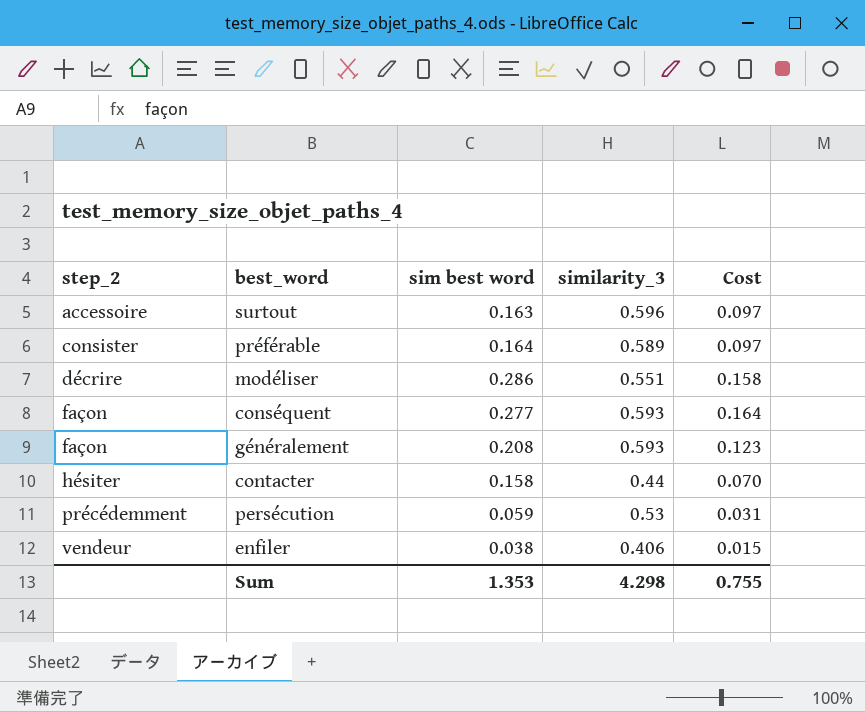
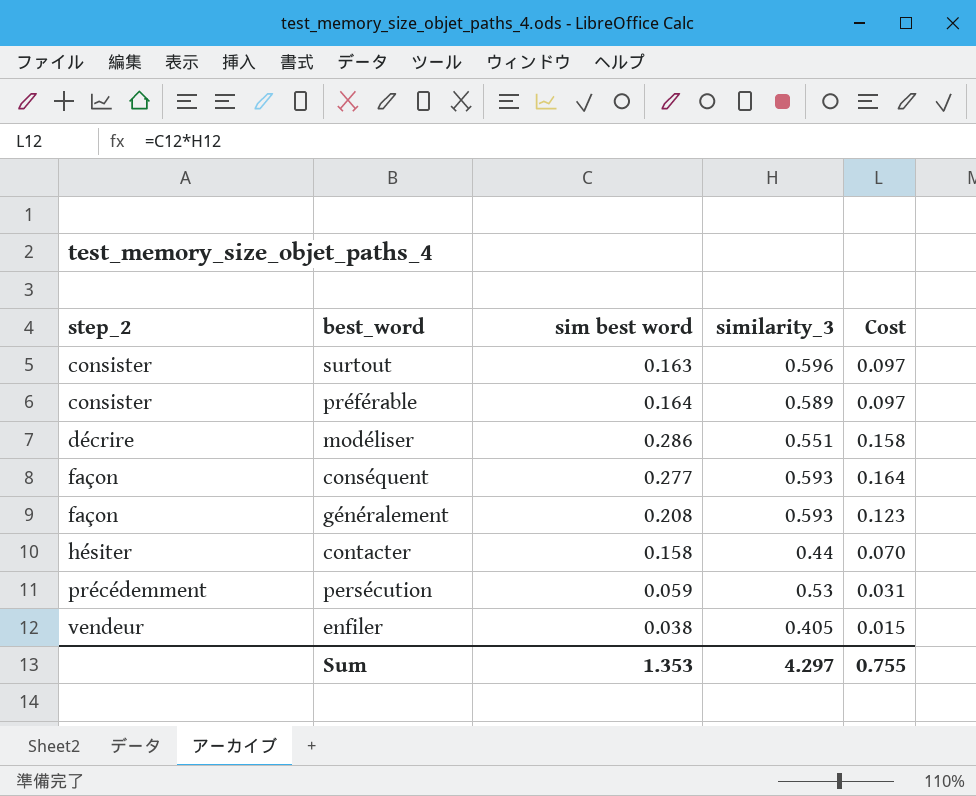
surtout | step_2: accessoire -> consister
enfiler | similarity_3: 0.406 -> 0.405
Sum | similarity_3: 4.298 -> 4.297

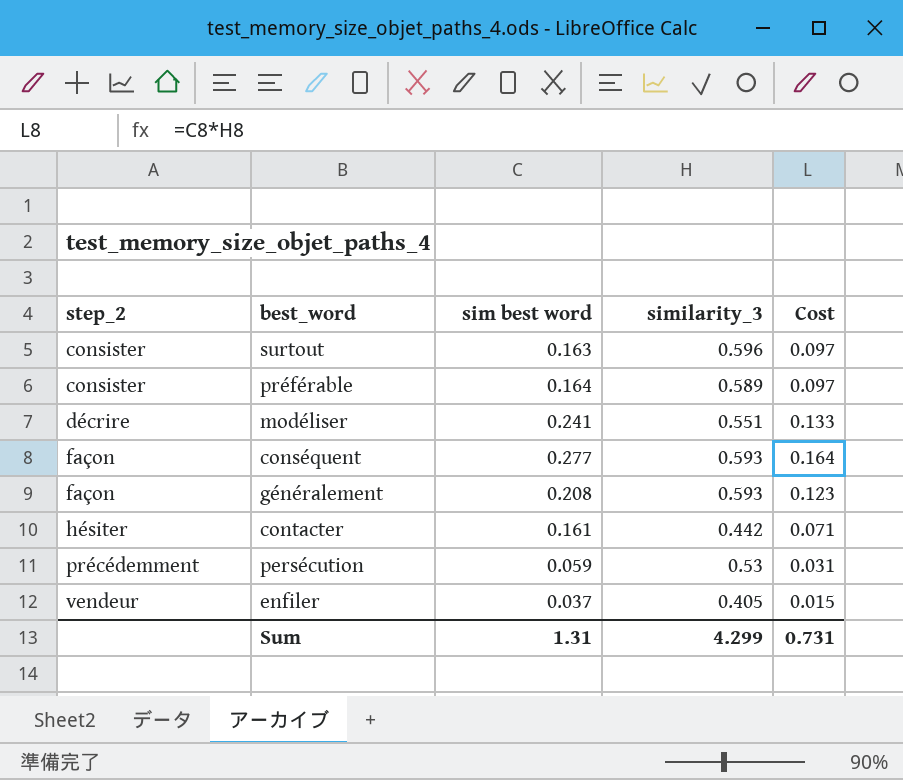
modéliser | sim best word: 0.286 -> 0.241
modéliser | Cost: 0.158 -> 0.133
contacter | sim best word: 0.158 -> 0.161
contacter | similarity_3: 0.44 -> 0.442
contacter | Cost: 0.070 -> 0.071
enfiler | sim best word: 0.038 -> 0.037
Sum | sim best word: 1.353 -> 1.31
Sum | similarity_3: 4.297 -> 4.299
Sum | Cost: 0.755 -> 0.731

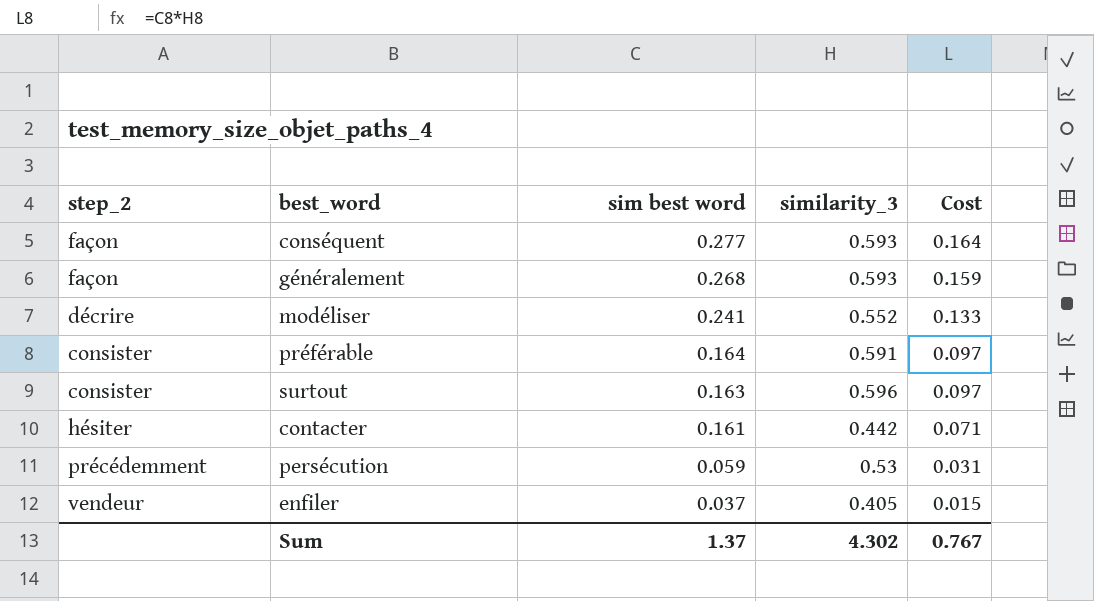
row order: step_2 ascending -> sim best word descending
généralement | sim best word: 0.208 -> 0.268
généralement | Cost: 0.123 -> 0.159
modéliser | similarity_3: 0.551 -> 0.552
préférable | similarity_3: 0.589 -> 0.591
Sum | sim best word: 1.31 -> 1.37
Sum | similarity_3: 4.299 -> 4.302
Sum | Cost: 0.731 -> 0.767

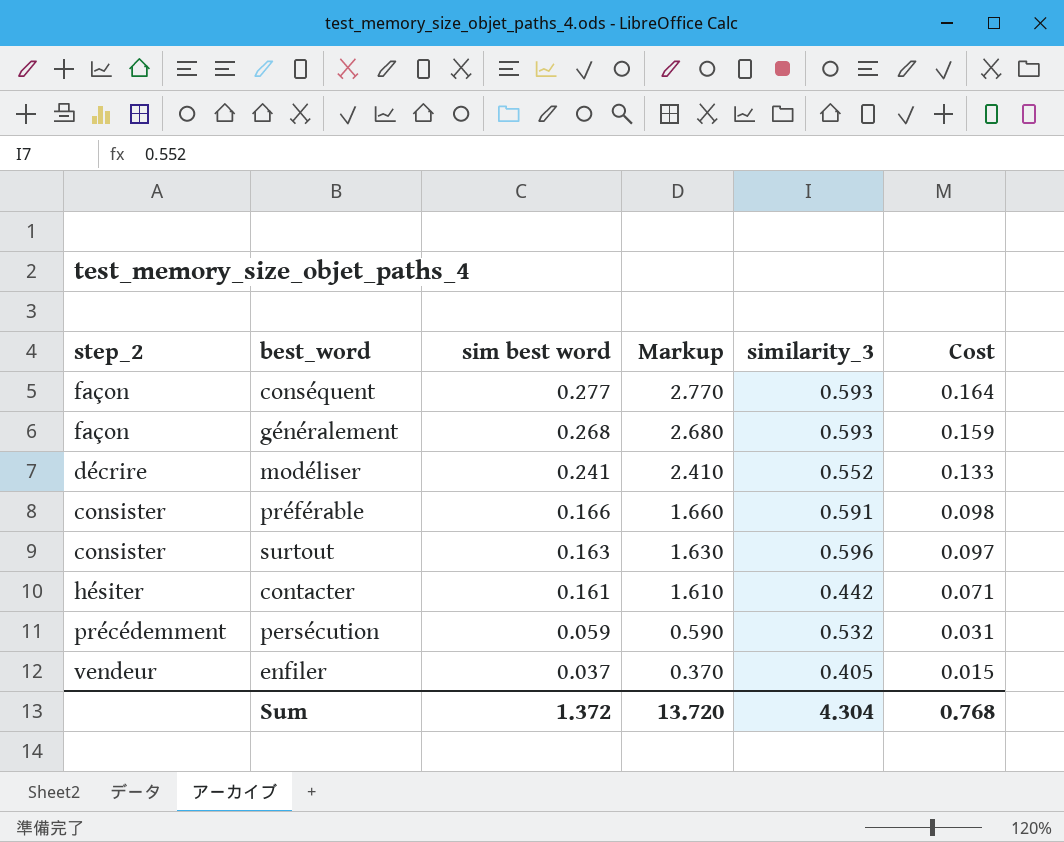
column Markup | formula: none -> [sim best word] * 10
préférable | sim best word: 0.164 -> 0.166
préférable | Cost: 0.097 -> 0.098
persécution | similarity_3: 0.53 -> 0.532
Sum | sim best word: 1.37 -> 1.372
Sum | similarity_3: 4.302 -> 4.304
Sum | Cost: 0.767 -> 0.768

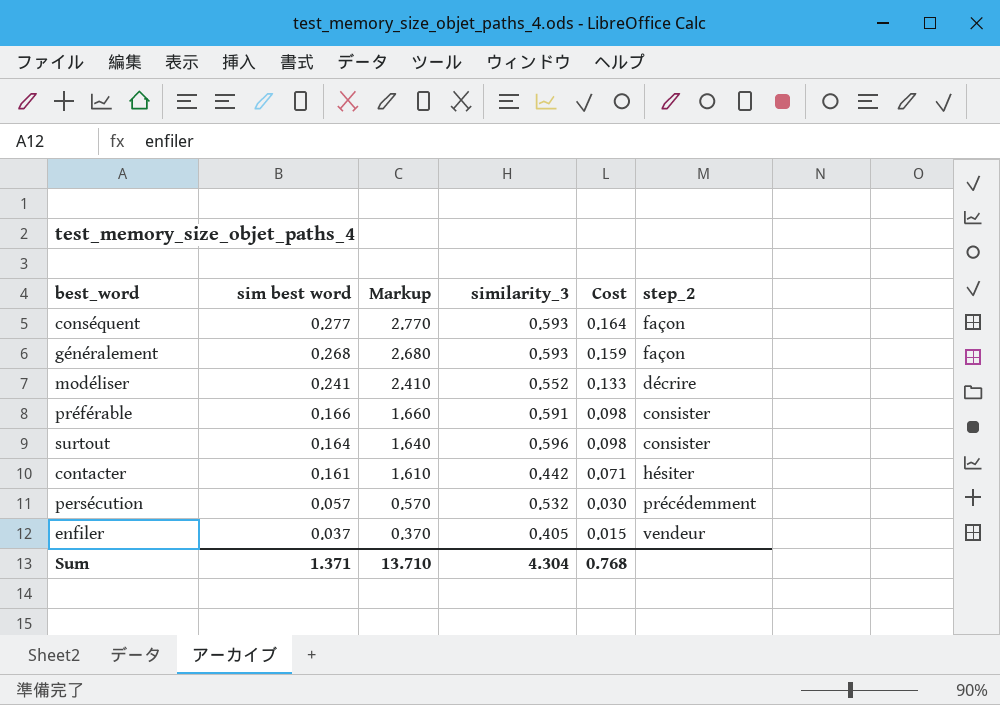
column step_2 | position: 1 -> 6
surtout | sim best word: 0.163 -> 0.164
surtout | Markup: 1.630 -> 1.640
surtout | Cost: 0.097 -> 0.098
persécution | sim best word: 0.059 -> 0.057
persécution | Markup: 0.590 -> 0.570
persécution | Cost: 0.031 -> 0.030
Sum | sim best word: 1.372 -> 1.371
Sum | Markup: 13.720 -> 13.710

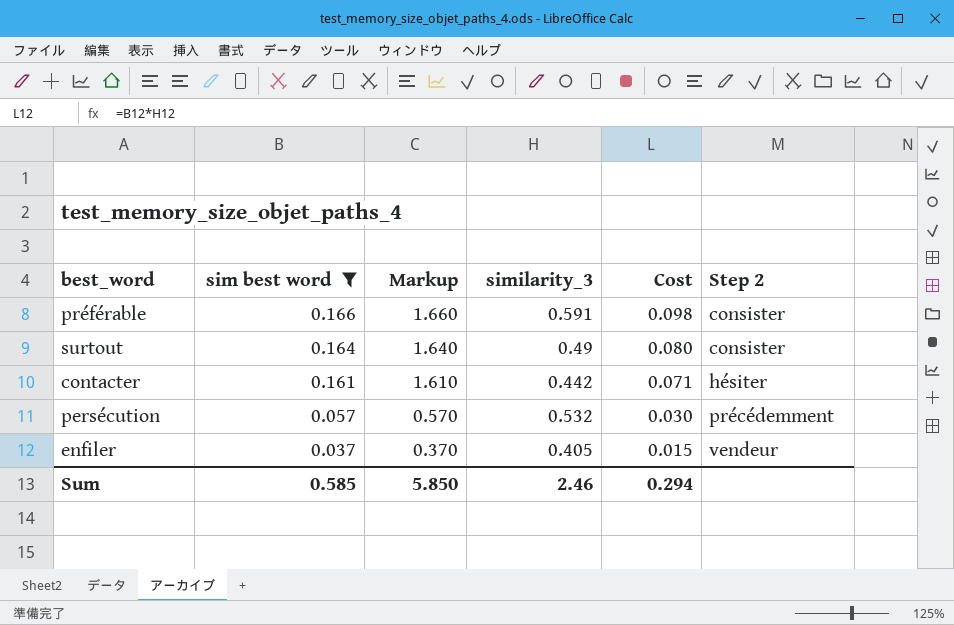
filter: none -> sim best word <= 0.166
column name: step_2 -> Step 2
surtout | similarity_3: 0.596 -> 0.49
surtout | Cost: 0.098 -> 0.080
Sum | sim best word: 1.371 -> 0.585
Sum | Markup: 13.710 -> 5.850
Sum | similarity_3: 4.304 -> 2.46
Sum | Cost: 0.768 -> 0.294

